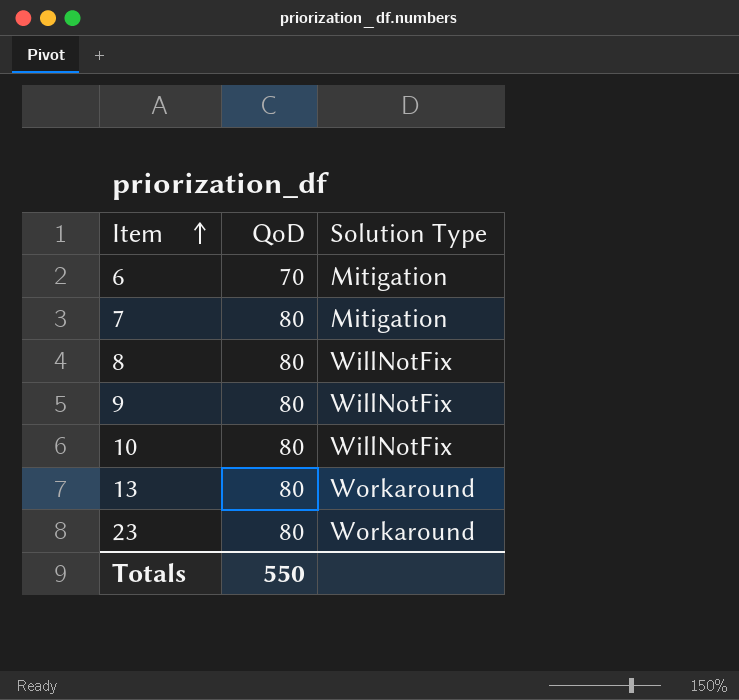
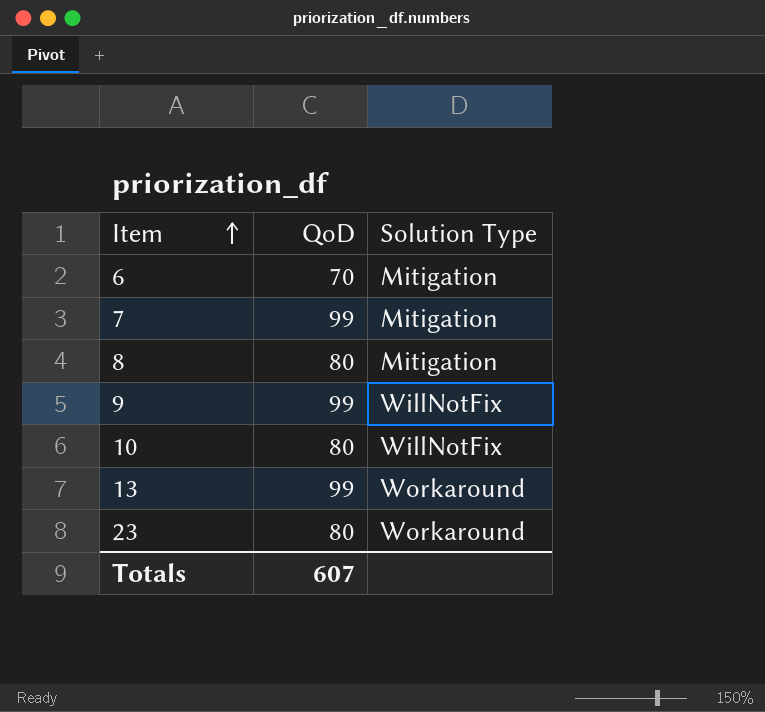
7 | QoD: 80 -> 99
8 | Solution Type: WillNotFix -> Mitigation
9 | QoD: 80 -> 99
13 | QoD: 80 -> 99
Totals | QoD: 550 -> 607

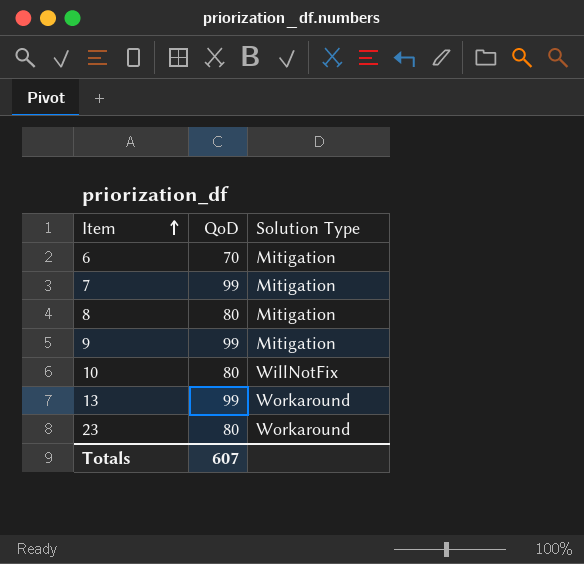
9 | Solution Type: WillNotFix -> Mitigation

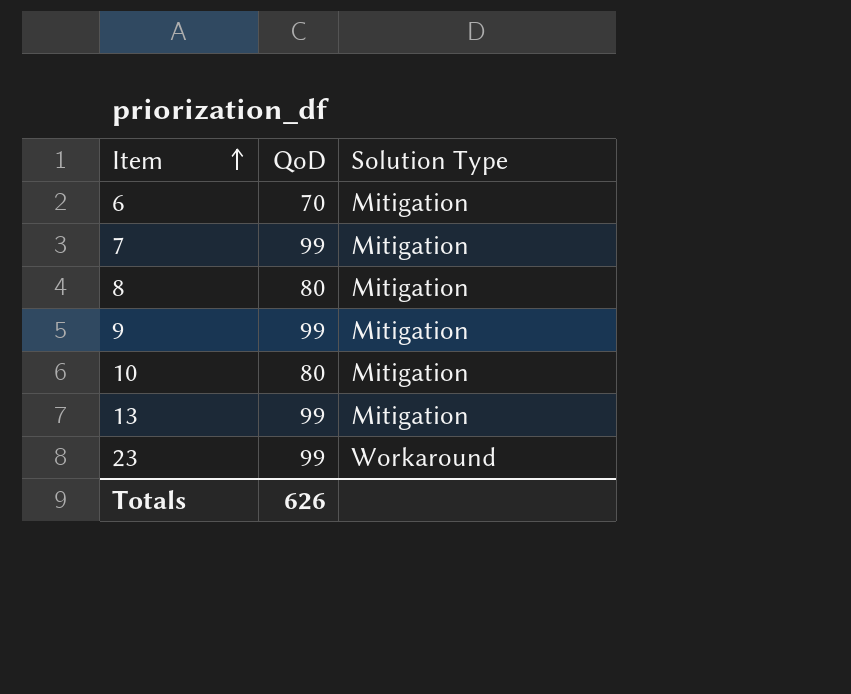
10 | Solution Type: WillNotFix -> Mitigation
13 | Solution Type: Workaround -> Mitigation
23 | QoD: 80 -> 99
Totals | QoD: 607 -> 626

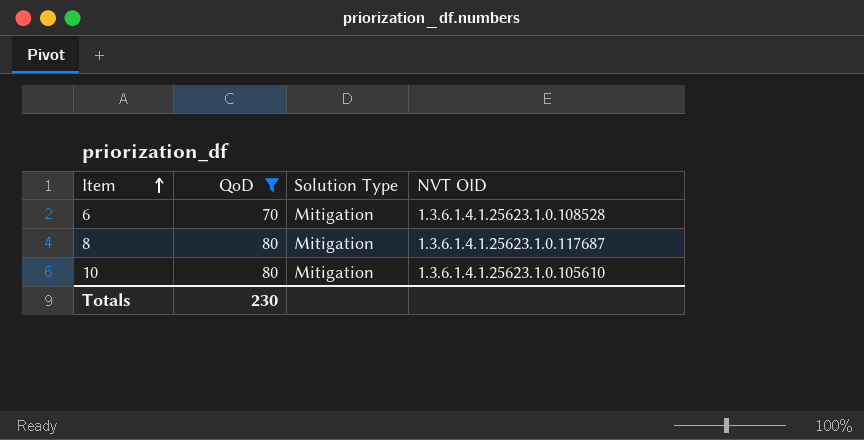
filter: none -> QoD != 99
column NVT OID | position: none -> 4
Totals | QoD: 626 -> 230

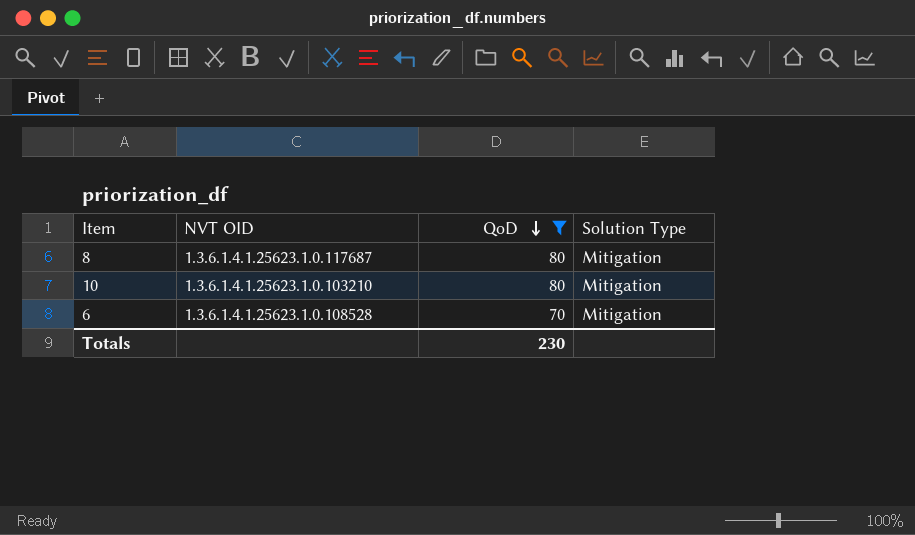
row order: Item ascending -> QoD descending
column NVT OID | position: 4 -> 2
10 | NVT OID: 1.3.6.1.4.1.25623.1.0.105610 -> 1.3.6.1.4.1.25623.1.0.103210

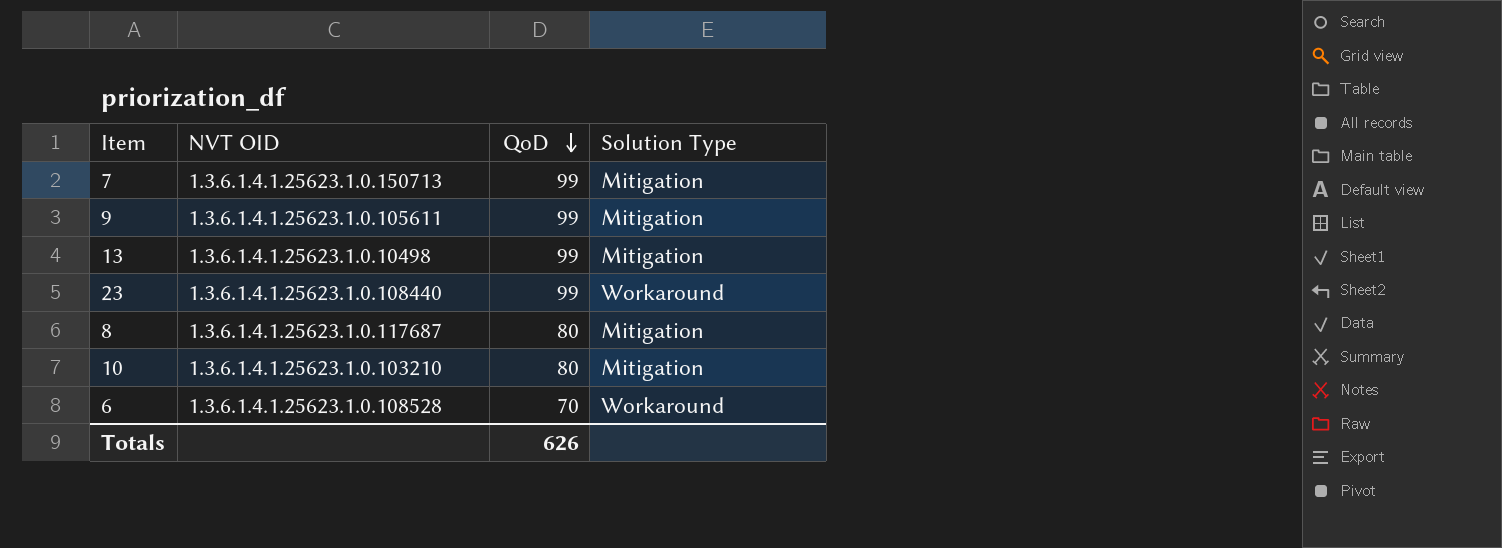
filter: QoD != 99 -> none
6 | Solution Type: Mitigation -> Workaround
Totals | QoD: 230 -> 626

